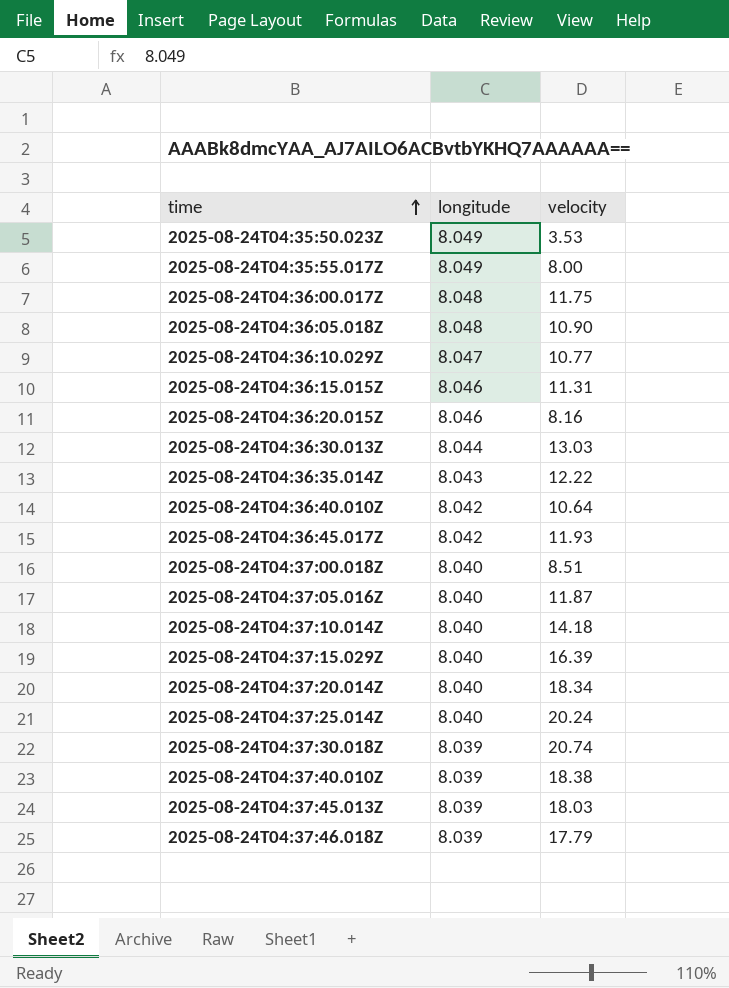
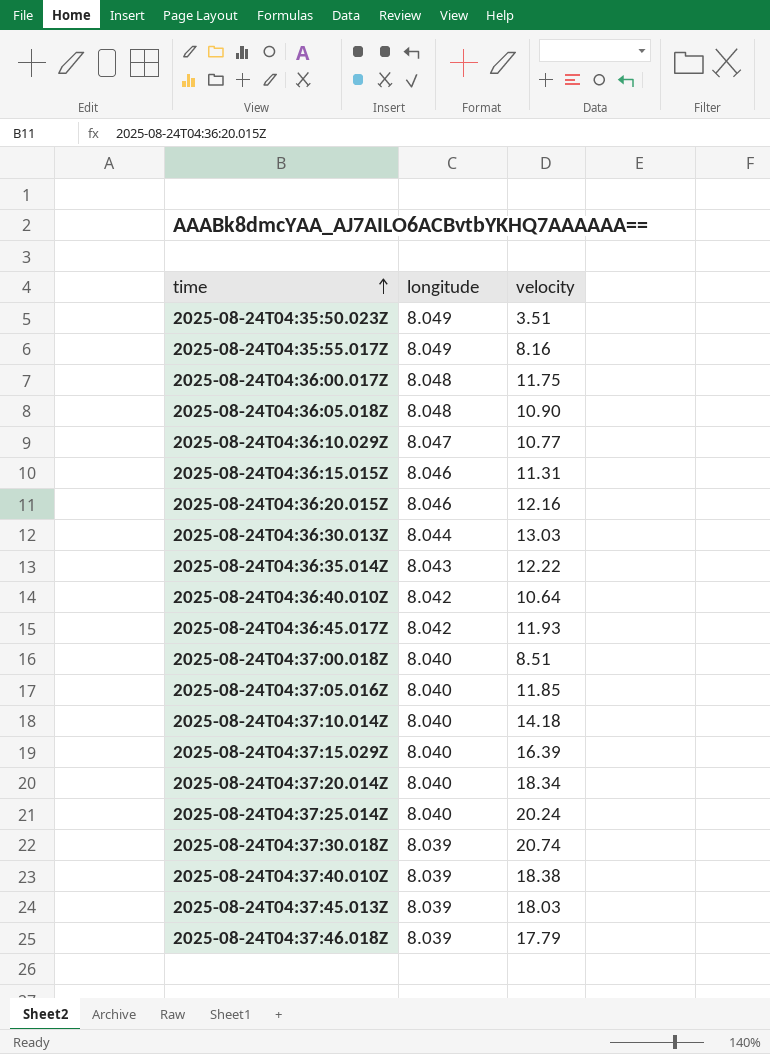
2025-08-24T04:35:50.023Z | velocity: 3.53 -> 3.51
2025-08-24T04:35:55.017Z | velocity: 8.00 -> 8.16
2025-08-24T04:36:20.015Z | velocity: 8.16 -> 12.16
2025-08-24T04:37:05.016Z | velocity: 11.87 -> 11.85

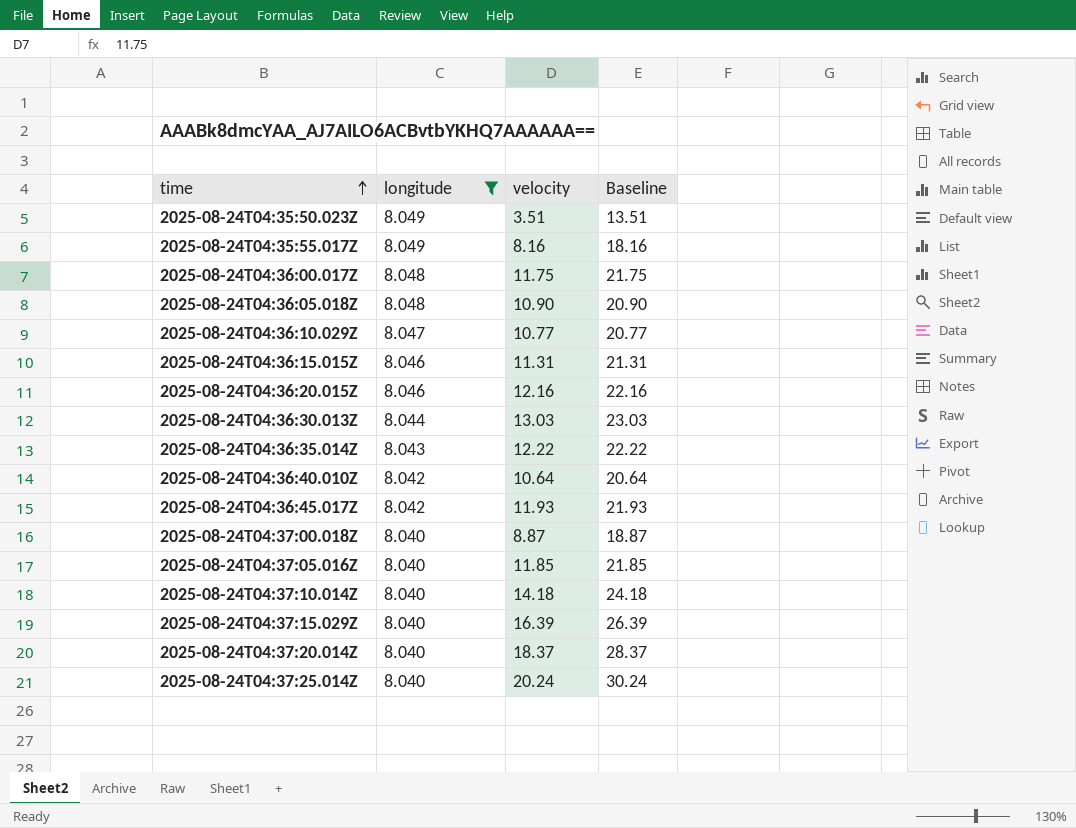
filter: none -> longitude != 8.039
column Baseline | formula: none -> [velocity] + 10
2025-08-24T04:37:00.018Z | velocity: 8.51 -> 8.87
2025-08-24T04:37:20.014Z | velocity: 18.34 -> 18.37

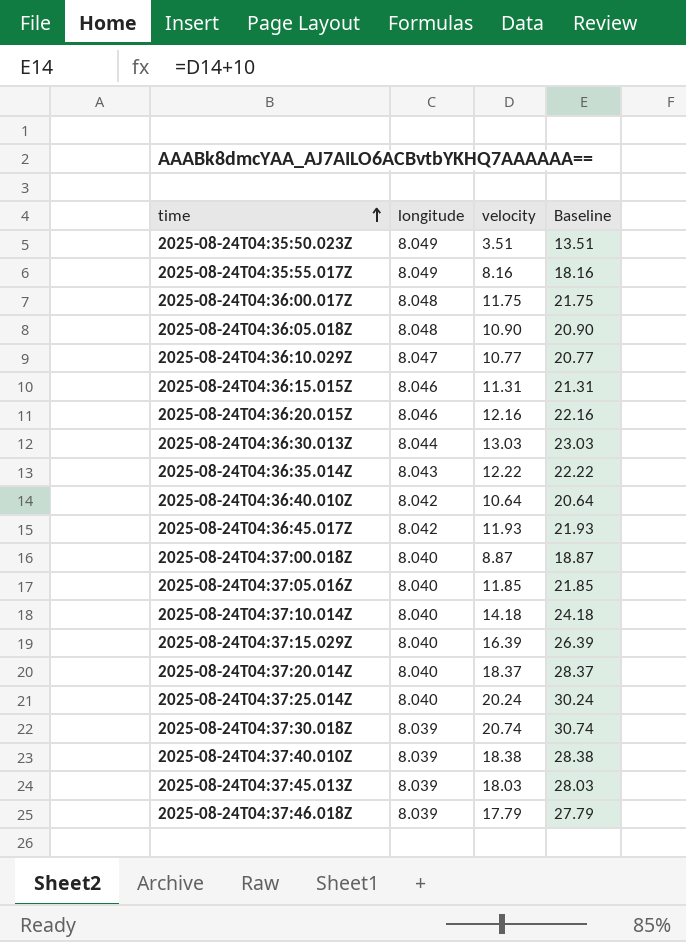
filter: longitude != 8.039 -> none

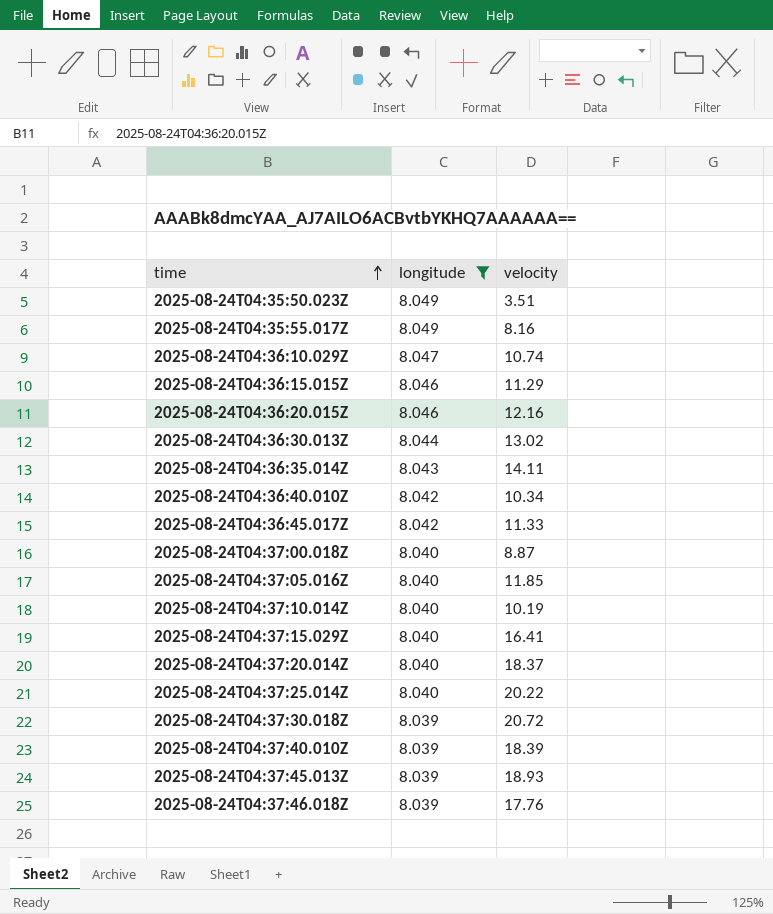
filter: none -> longitude != 8.048
column Baseline | formula: [velocity] + 10 -> none
2025-08-24T04:36:10.029Z | velocity: 10.77 -> 10.74
2025-08-24T04:36:15.015Z | velocity: 11.31 -> 11.29
2025-08-24T04:36:30.013Z | velocity: 13.03 -> 13.02
2025-08-24T04:36:35.014Z | velocity: 12.22 -> 14.11
2025-08-24T04:36:40.010Z | velocity: 10.64 -> 10.34
2025-08-24T04:36:45.017Z | velocity: 11.93 -> 11.33
2025-08-24T04:37:10.014Z | velocity: 14.18 -> 10.19
2025-08-24T04:37:15.029Z | velocity: 16.39 -> 16.41
2025-08-24T04:37:25.014Z | velocity: 20.24 -> 20.22
2025-08-24T04:37:30.018Z | velocity: 20.74 -> 20.72
2025-08-24T04:37:40.010Z | velocity: 18.38 -> 18.39
2025-08-24T04:37:45.013Z | velocity: 18.03 -> 18.93
2025-08-24T04:37:46.018Z | velocity: 17.79 -> 17.76

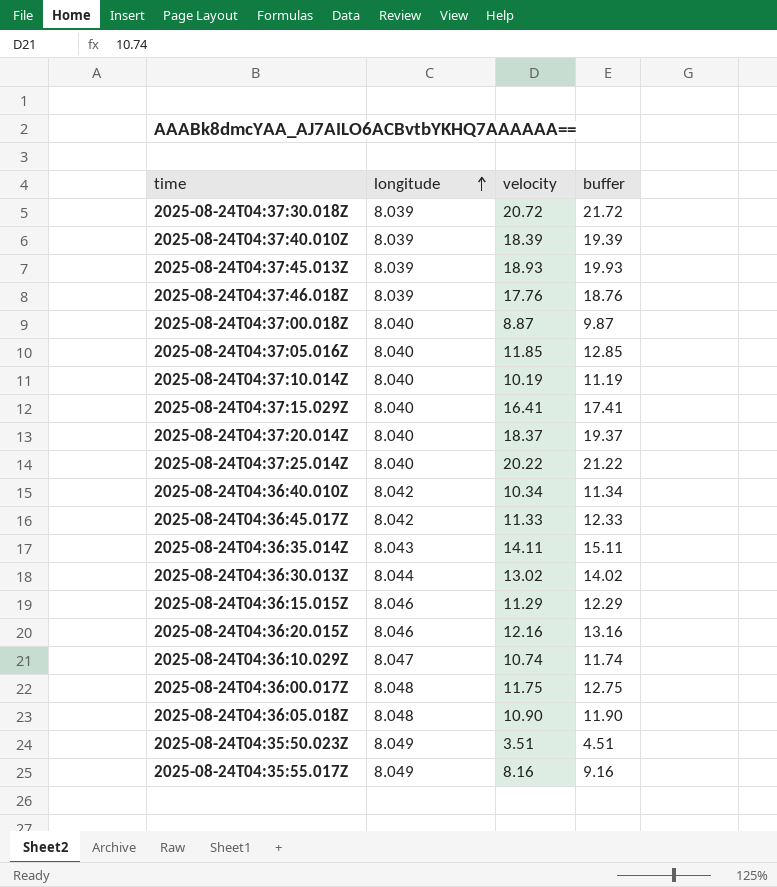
filter: longitude != 8.048 -> none
row order: time ascending -> longitude ascending
column buffer | formula: none -> [velocity] + 1

